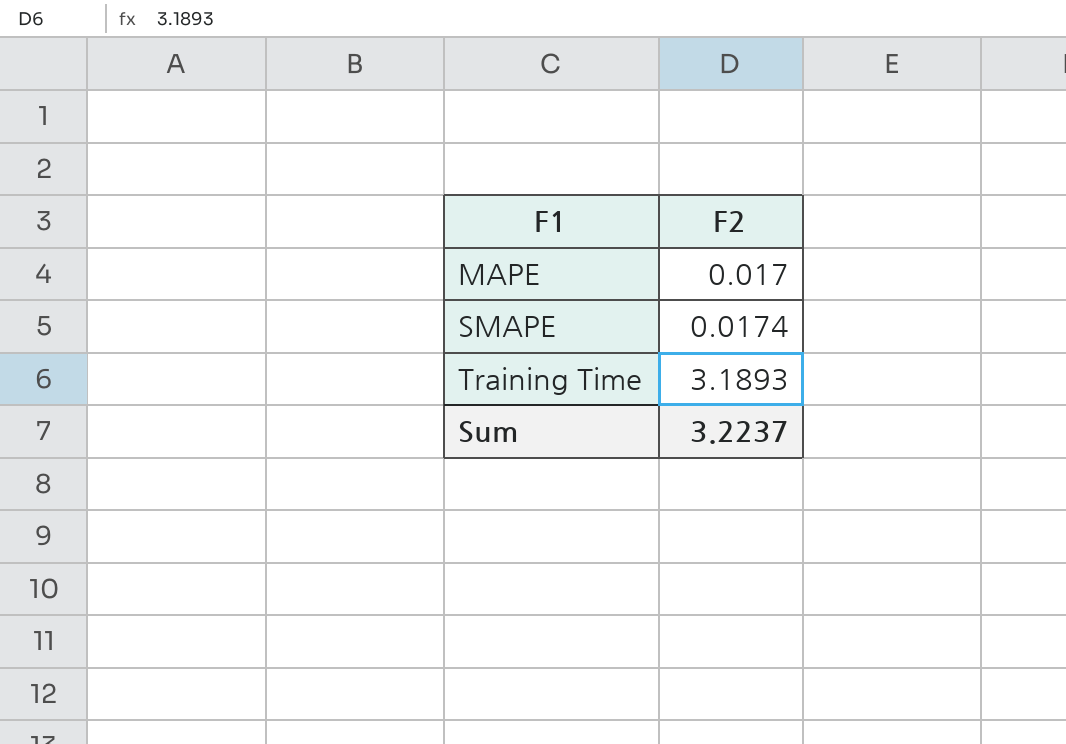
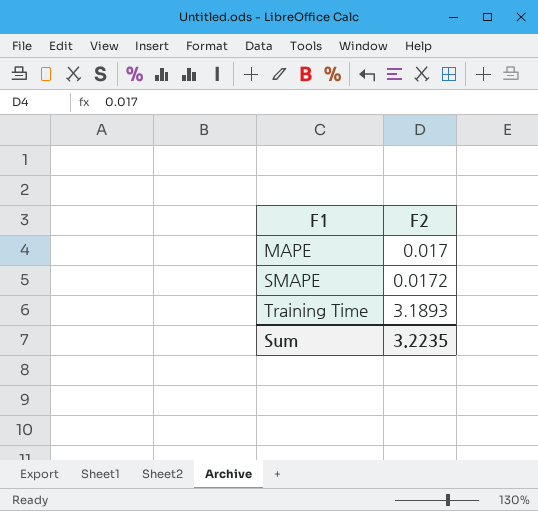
SMAPE | F2: 0.0174 -> 0.0172
Sum | F2: 3.2237 -> 3.2235

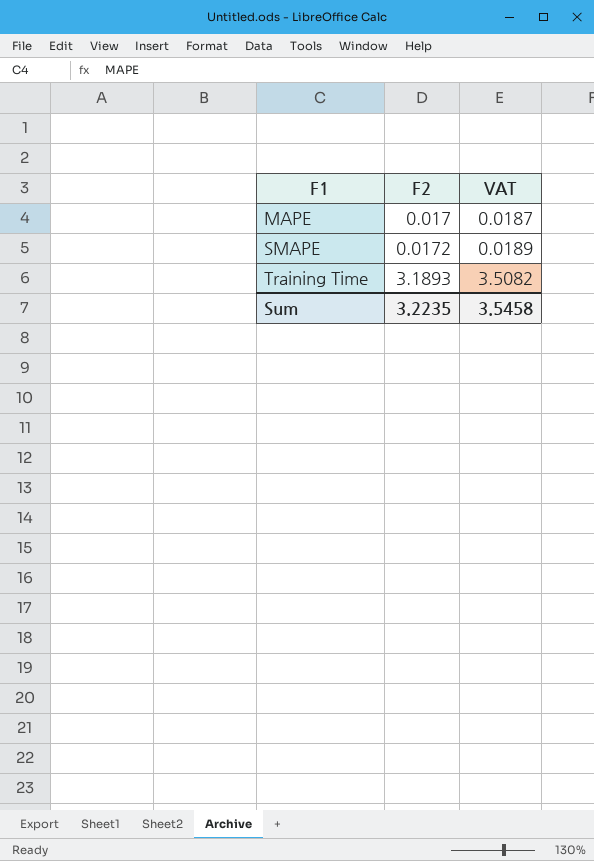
column VAT | formula: none -> [F2] * 1.1

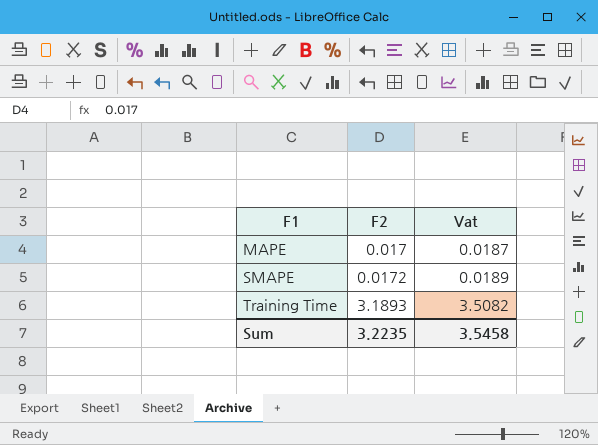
column name: VAT -> Vat

